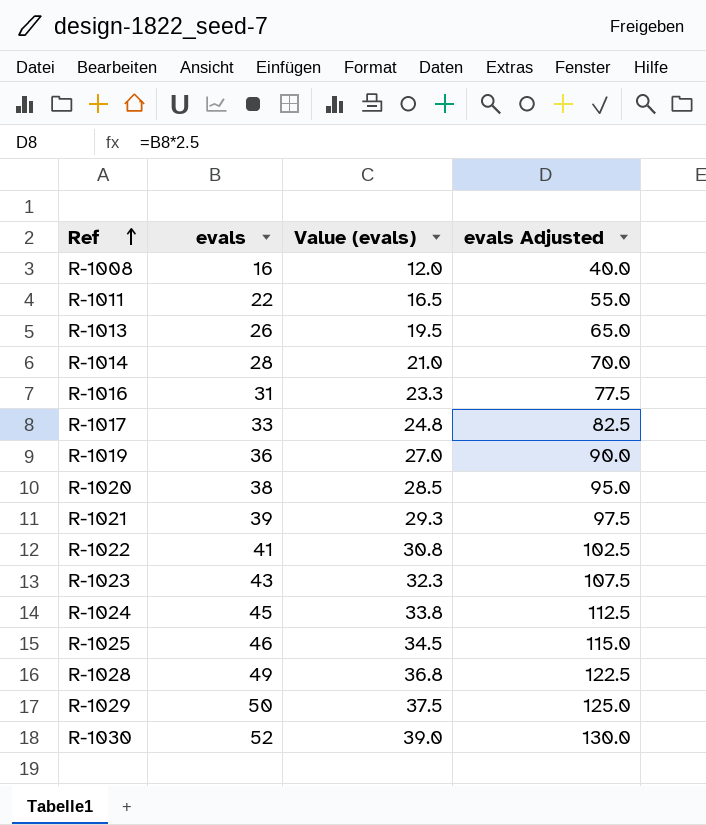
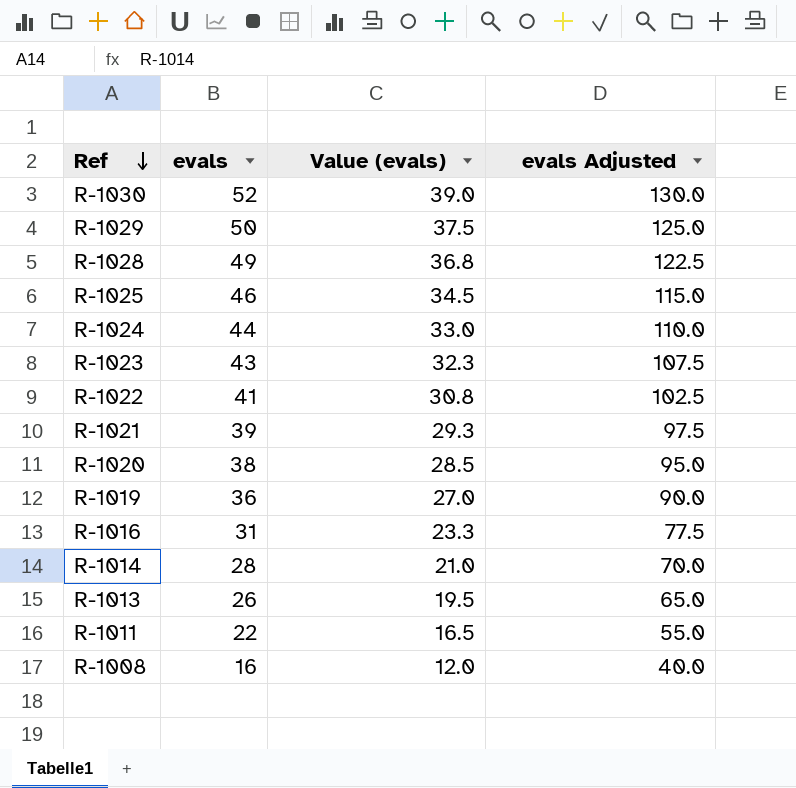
row order: Ref ascending -> Ref descending
row R-1017: 33 | 24.8 | 82.5 -> none
R-1024 | evals: 45 -> 44
R-1024 | Value (evals): 33.8 -> 33.0
R-1024 | evals Adjusted: 112.5 -> 110.0

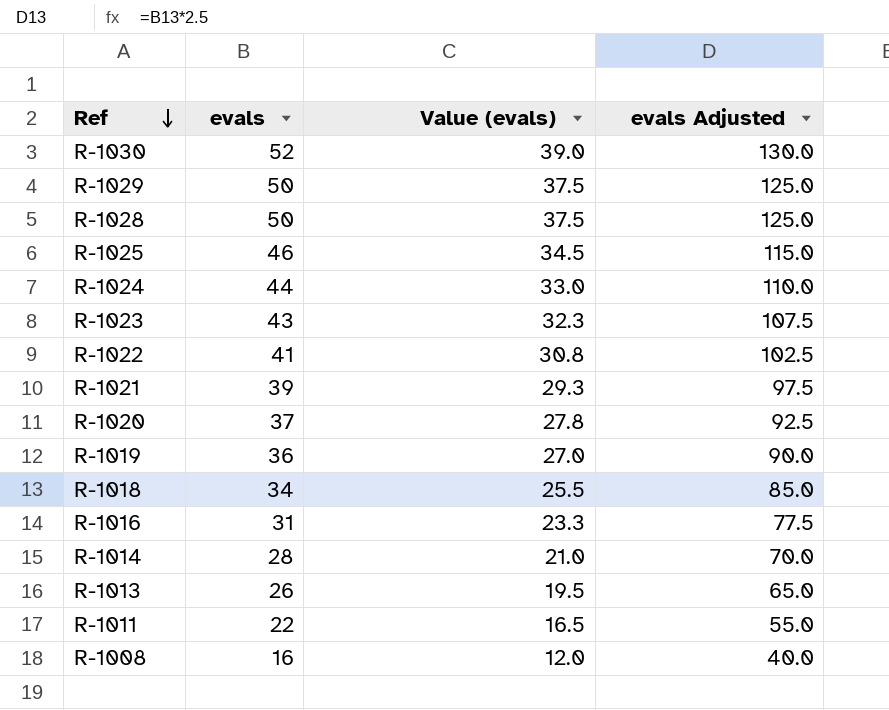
R-1028 | evals: 49 -> 50
R-1028 | Value (evals): 36.8 -> 37.5
R-1028 | evals Adjusted: 122.5 -> 125.0
R-1020 | evals: 38 -> 37
R-1020 | Value (evals): 28.5 -> 27.8
R-1020 | evals Adjusted: 95.0 -> 92.5
row R-1018: none -> 34 | 25.5 | 85.0

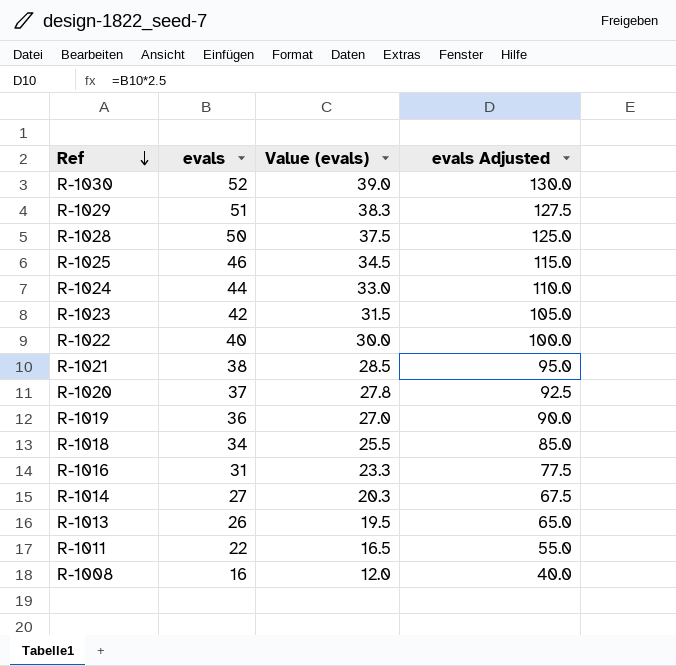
R-1029 | evals: 50 -> 51
R-1029 | Value (evals): 37.5 -> 38.3
R-1029 | evals Adjusted: 125.0 -> 127.5
R-1023 | evals: 43 -> 42
R-1023 | Value (evals): 32.3 -> 31.5
R-1023 | evals Adjusted: 107.5 -> 105.0
R-1022 | evals: 41 -> 40
R-1022 | Value (evals): 30.8 -> 30.0
R-1022 | evals Adjusted: 102.5 -> 100.0
R-1021 | evals: 39 -> 38
R-1021 | Value (evals): 29.3 -> 28.5
R-1021 | evals Adjusted: 97.5 -> 95.0
R-1014 | evals: 28 -> 27
R-1014 | Value (evals): 21.0 -> 20.3
R-1014 | evals Adjusted: 70.0 -> 67.5

